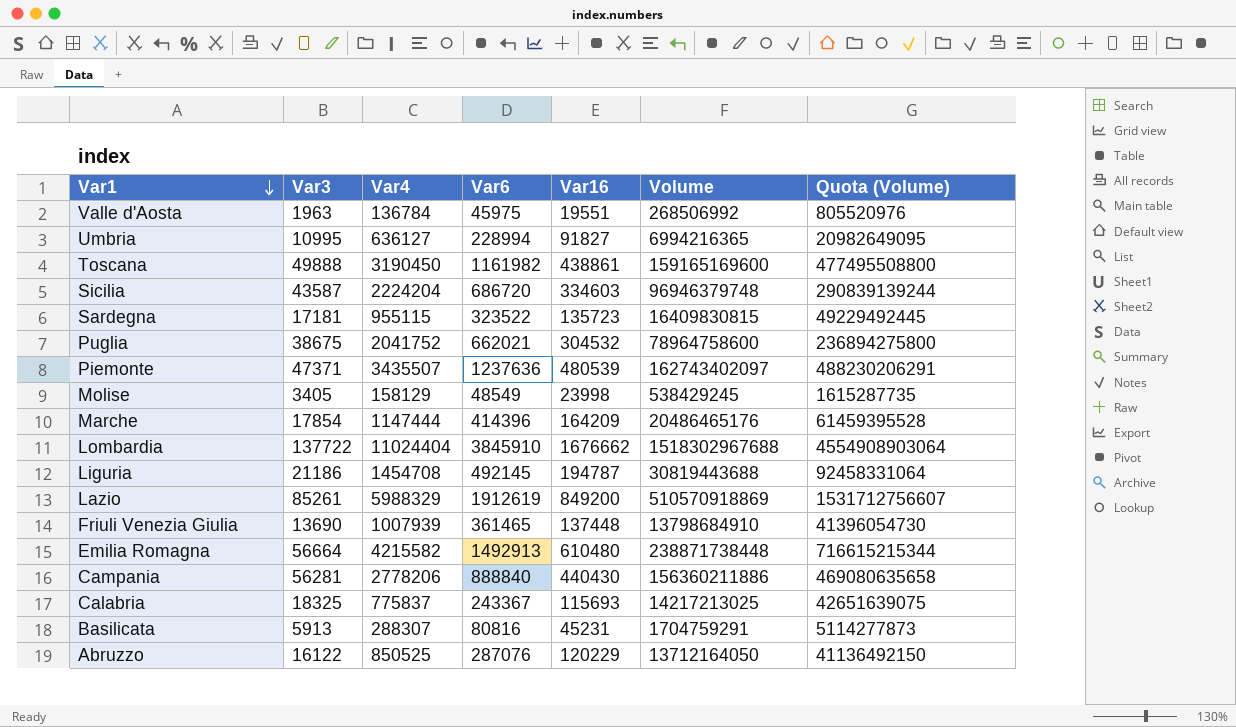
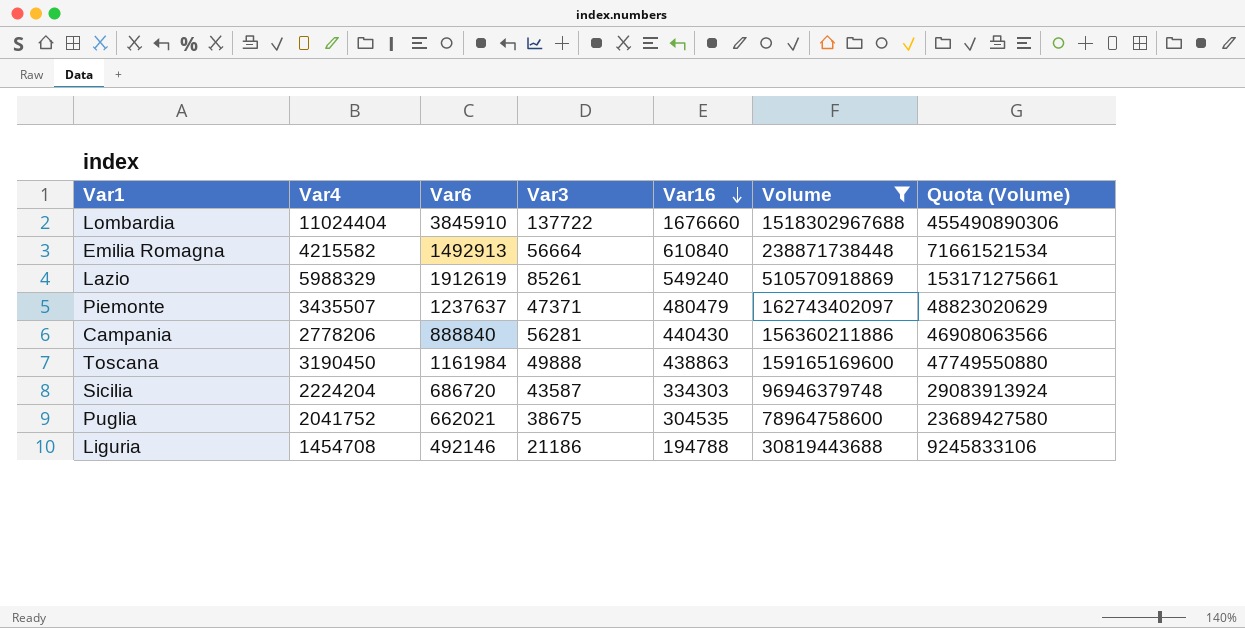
filter: none -> Volume >= 30819443688
row order: Var1 descending -> Var16 descending
column Var3 | position: 2 -> 4
column Quota (Volume) | formula: [Volume] * 3 -> [Volume] * 0.3
Lombardia | Var16: 1676662 -> 1676660
Emilia Romagna | Var16: 610480 -> 610840
Lazio | Var16: 849200 -> 549240
Piemonte | Var6: 1237636 -> 1237637
Piemonte | Var16: 480539 -> 480479
Toscana | Var6: 1161982 -> 1161984
Toscana | Var16: 438861 -> 438863
Sicilia | Var16: 334603 -> 334303
Puglia | Var16: 304532 -> 304535
Liguria | Var6: 492145 -> 492146
Liguria | Var16: 194787 -> 194788

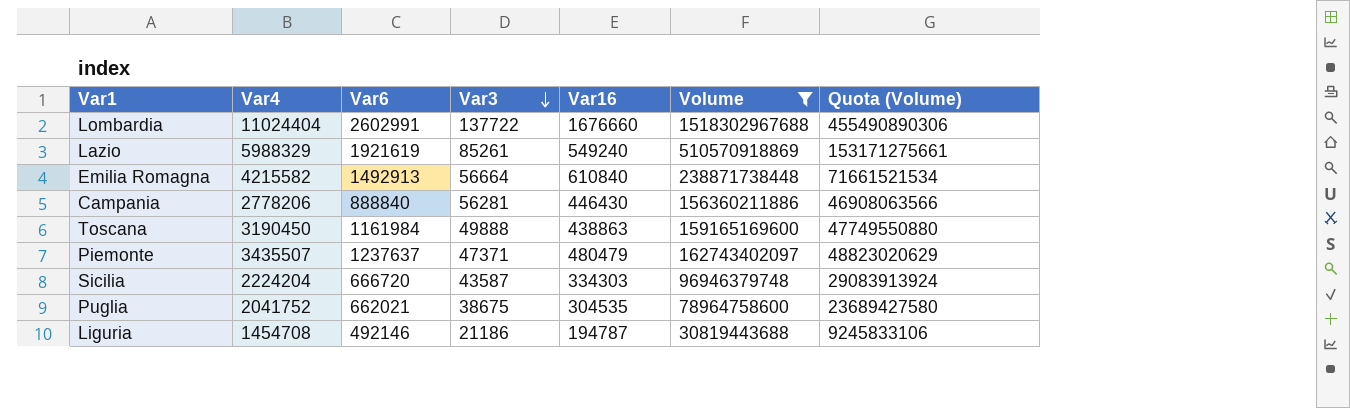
row order: Var16 descending -> Var3 descending
Lombardia | Var6: 3845910 -> 2602991
Lazio | Var6: 1912619 -> 1921619
Campania | Var16: 440430 -> 446430
Sicilia | Var6: 686720 -> 666720
Liguria | Var16: 194788 -> 194787

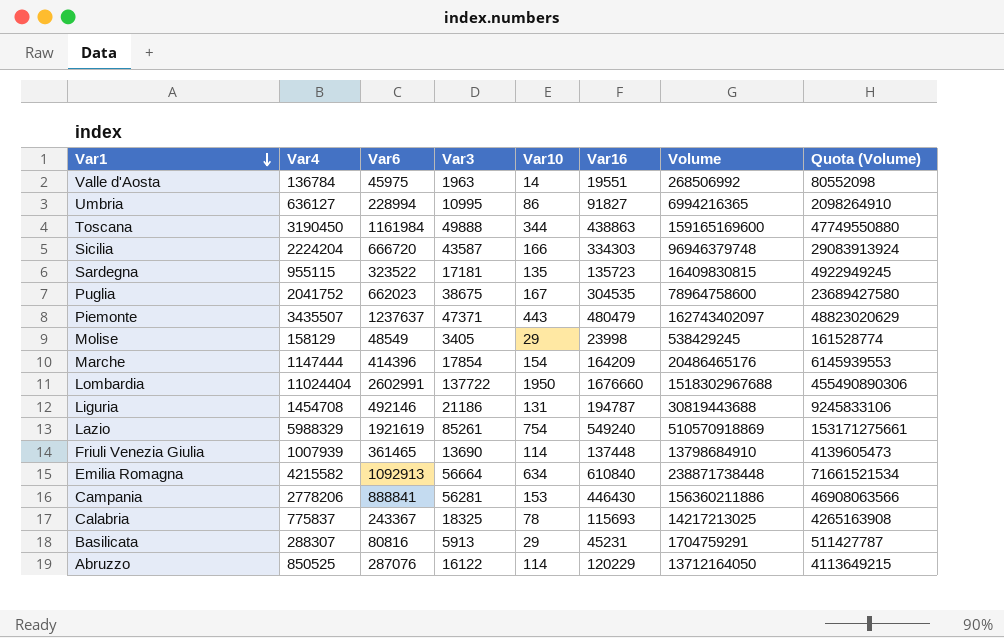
filter: Volume >= 30819443688 -> none
row order: Var3 descending -> Var1 descending
column Var10 | position: none -> 5
Puglia | Var6: 662021 -> 662023
Emilia Romagna | Var6: 1492913 -> 1092913
Campania | Var6: 888840 -> 888841

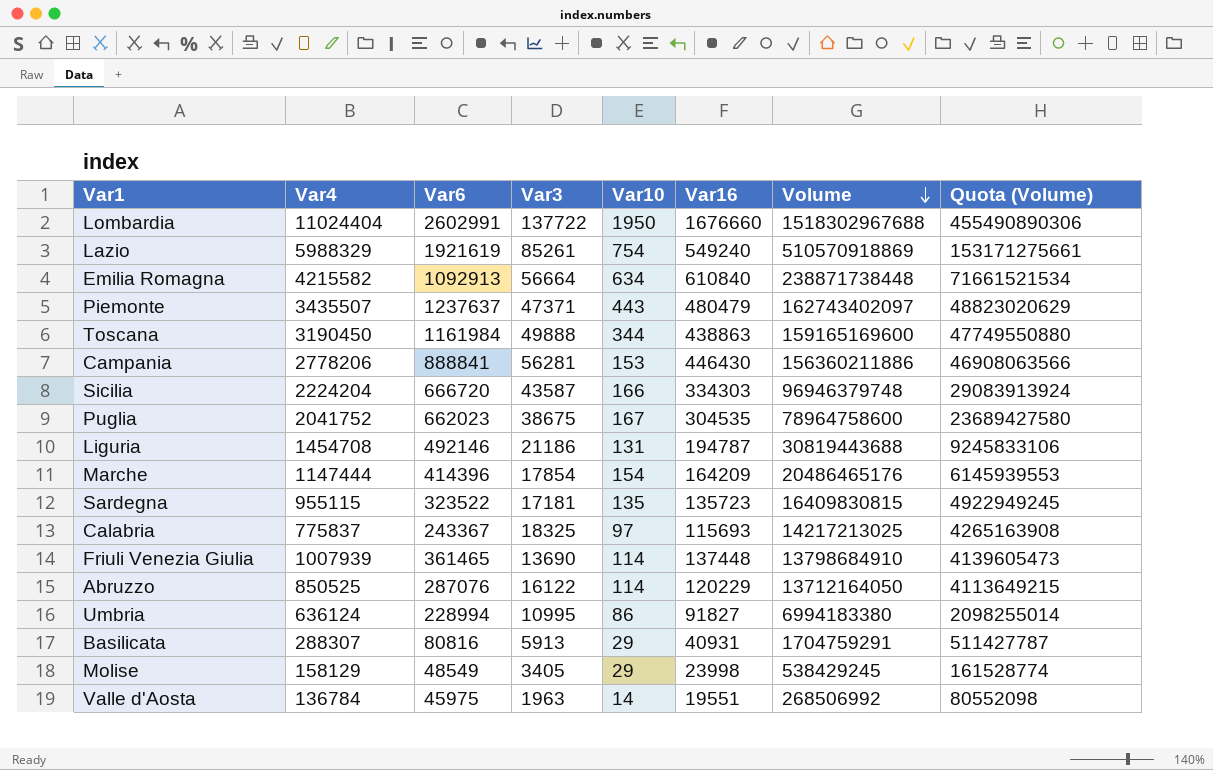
row order: Var1 descending -> Volume descending
Calabria | Var10: 78 -> 97
Umbria | Var4: 636127 -> 636124
Umbria | Volume: 6994216365 -> 6994183380
Umbria | Quota (Volume): 2098264910 -> 2098255014
Basilicata | Var16: 45231 -> 40931

